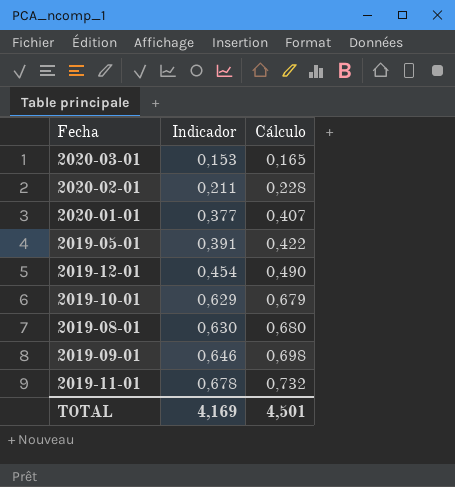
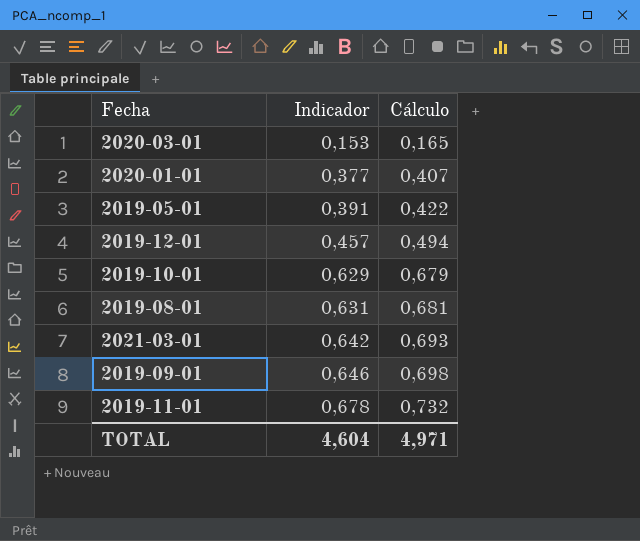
row 2020-02-01: 0,211 | 0,228 -> none
2019-12-01 | Indicador: 0,454 -> 0,457
2019-12-01 | Cálculo: 0,490 -> 0,494
2019-08-01 | Indicador: 0,630 -> 0,631
2019-08-01 | Cálculo: 0,680 -> 0,681
row 2021-03-01: none -> 0,642 | 0,693
TOTAL | Indicador: 4,169 -> 4,604
TOTAL | Cálculo: 4,501 -> 4,971

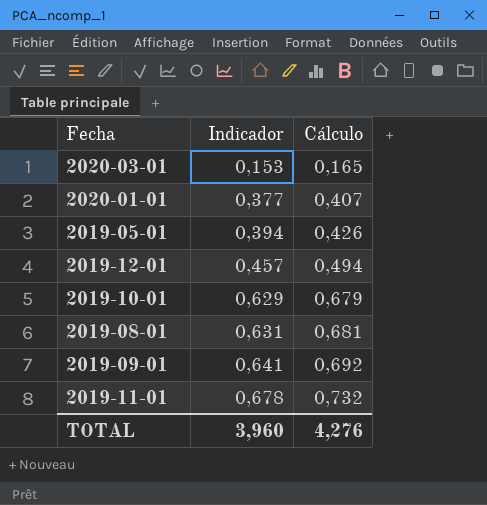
row 2021-03-01: 0,642 | 0,693 -> none
2019-05-01 | Indicador: 0,391 -> 0,394
2019-05-01 | Cálculo: 0,422 -> 0,426
2019-09-01 | Indicador: 0,646 -> 0,641
2019-09-01 | Cálculo: 0,698 -> 0,692
TOTAL | Indicador: 4,604 -> 3,960
TOTAL | Cálculo: 4,971 -> 4,276

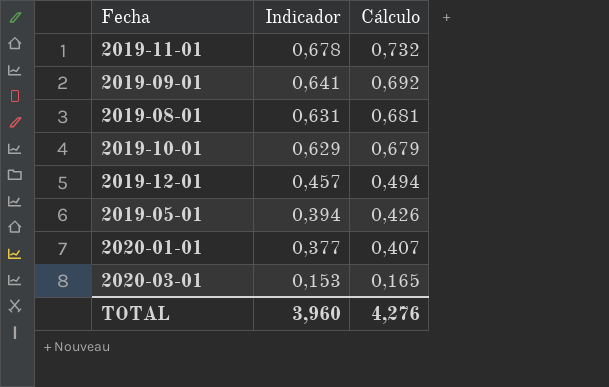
row order: Indicador ascending -> Indicador descending

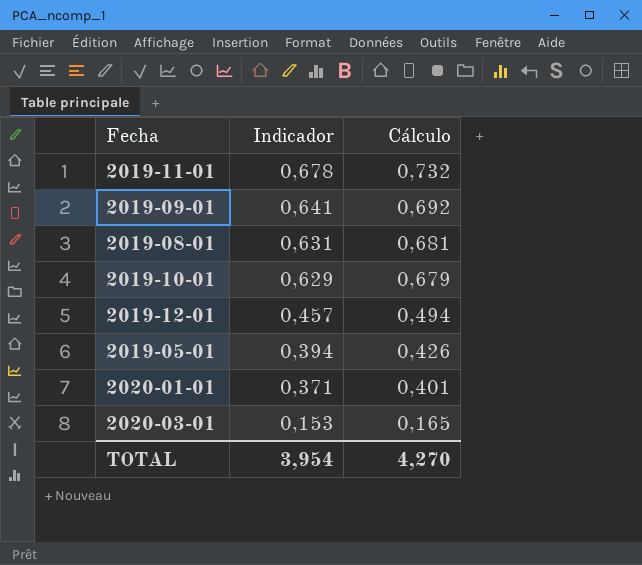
2020-01-01 | Indicador: 0,377 -> 0,371
2020-01-01 | Cálculo: 0,407 -> 0,401
TOTAL | Indicador: 3,960 -> 3,954
TOTAL | Cálculo: 4,276 -> 4,270

